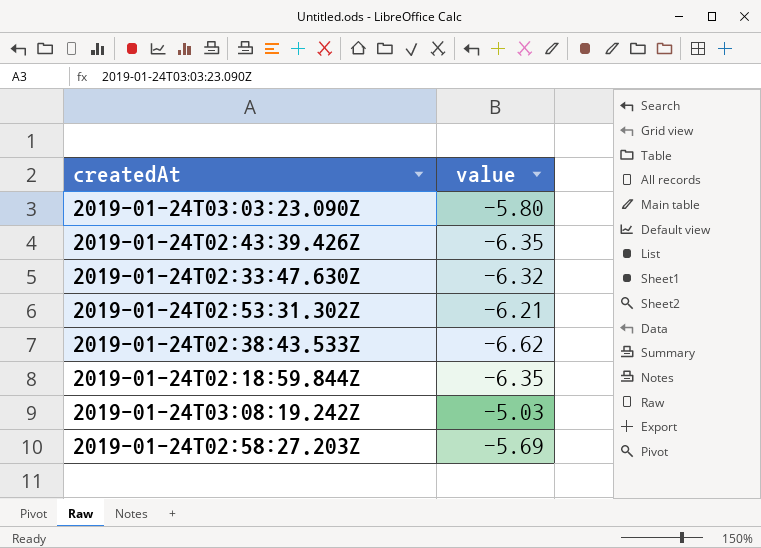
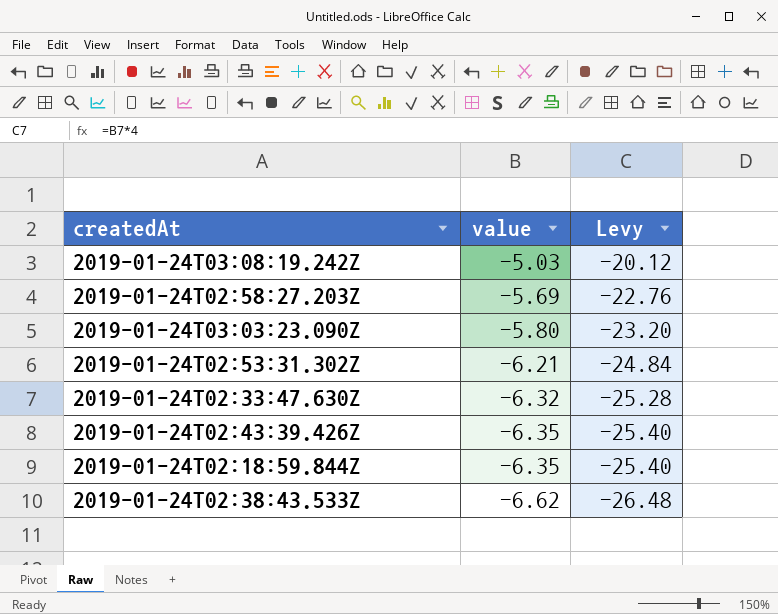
row order: none -> value descending
column Levy | formula: none -> [value] * 4

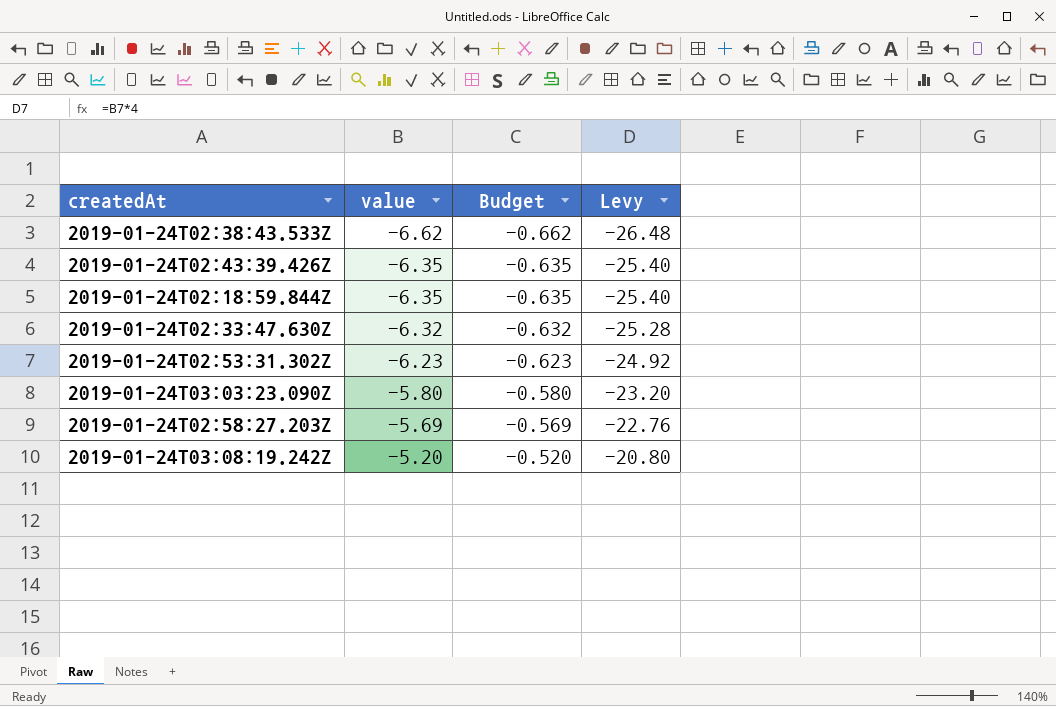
row order: value descending -> value ascending
column Budget | formula: none -> [value] * 0.1
2019-01-24T02:53:31.302Z | value: -6.21 -> -6.23
2019-01-24T02:53:31.302Z | Levy: -24.84 -> -24.92
2019-01-24T03:08:19.242Z | value: -5.03 -> -5.20
2019-01-24T03:08:19.242Z | Levy: -20.12 -> -20.80

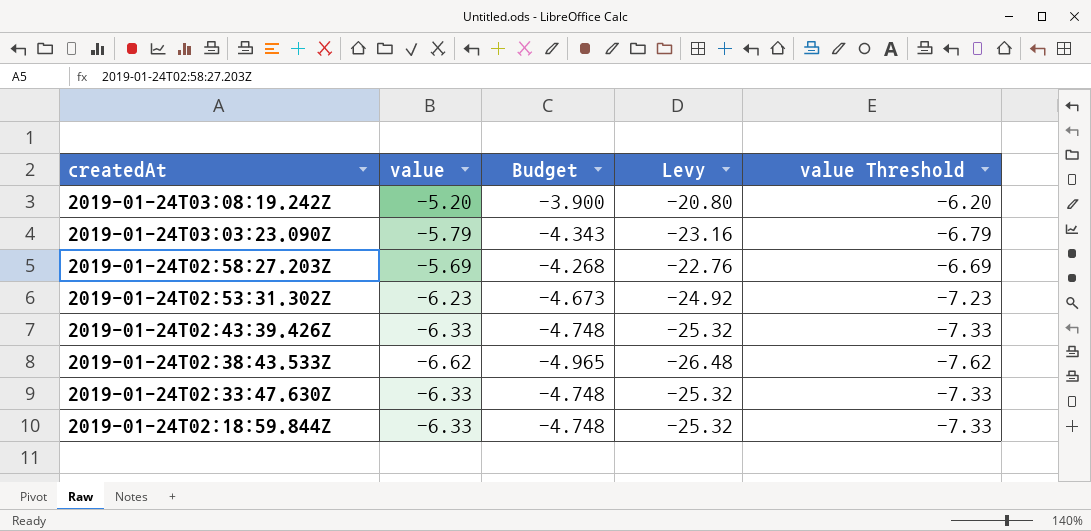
row order: value ascending -> createdAt descending
column Budget | formula: [value] * 0.1 -> [value] * 0.75
column value Threshold | formula: none -> [value] - 1
2019-01-24T03:03:23.090Z | value: -5.80 -> -5.79
2019-01-24T03:03:23.090Z | Levy: -23.20 -> -23.16
2019-01-24T02:43:39.426Z | value: -6.35 -> -6.33
2019-01-24T02:43:39.426Z | Levy: -25.40 -> -25.32
2019-01-24T02:33:47.630Z | value: -6.32 -> -6.33
2019-01-24T02:33:47.630Z | Levy: -25.28 -> -25.32
2019-01-24T02:18:59.844Z | value: -6.35 -> -6.33
2019-01-24T02:18:59.844Z | Levy: -25.40 -> -25.32

